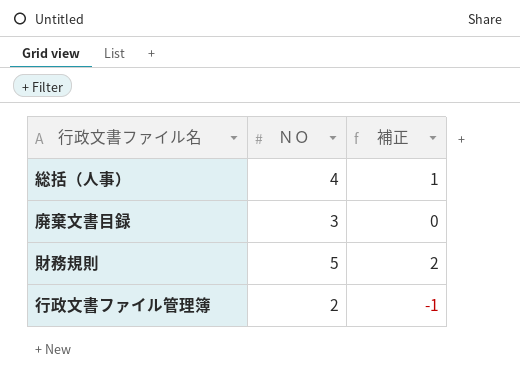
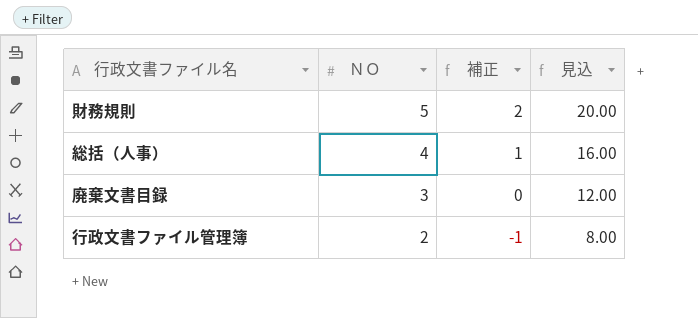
row order: none -> ＮＯ descending
column 見込 | formula: none -> [ＮＯ] * 4

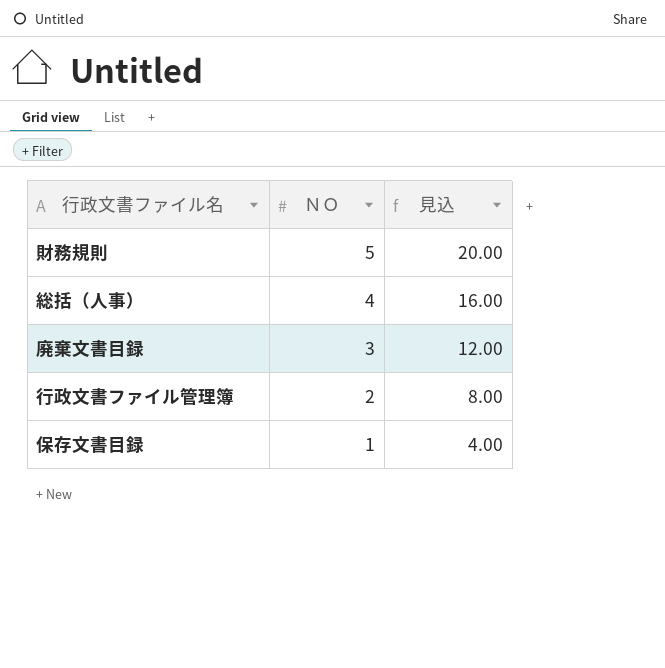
column 補正 | formula: [ＮＯ] - 3 -> none
row 保存文書目録: none -> 1 | 4.00

